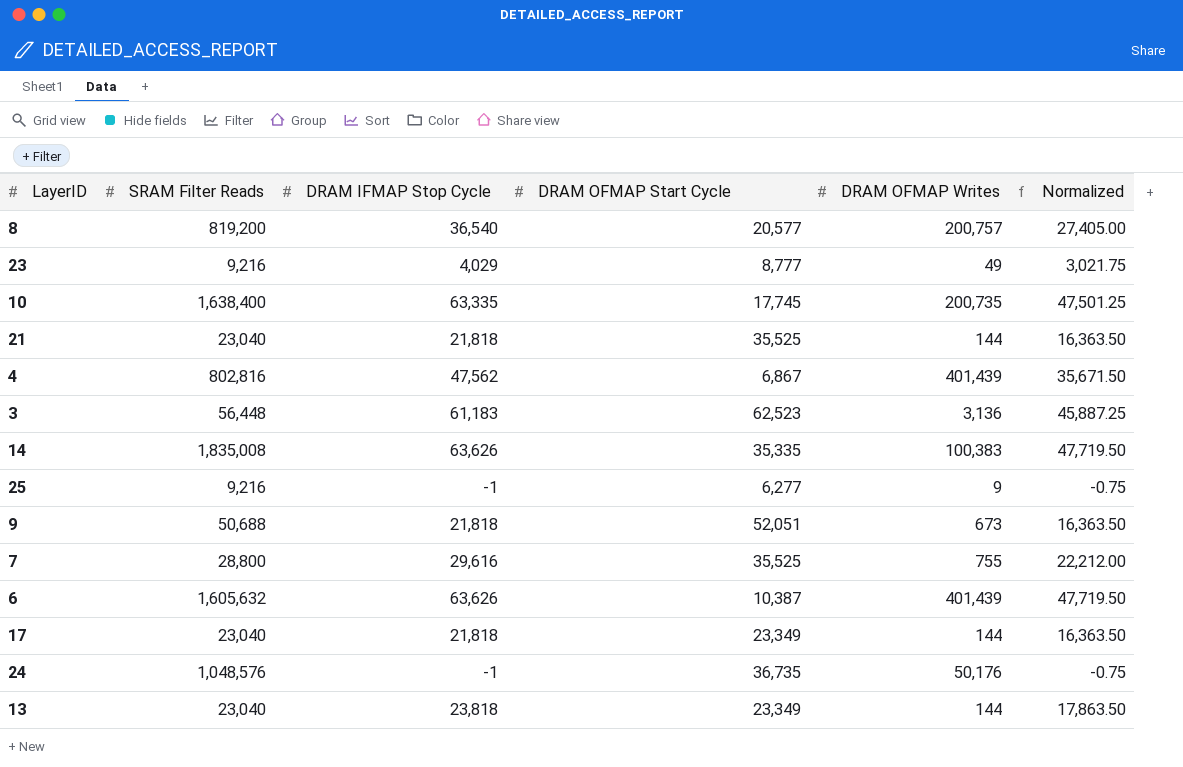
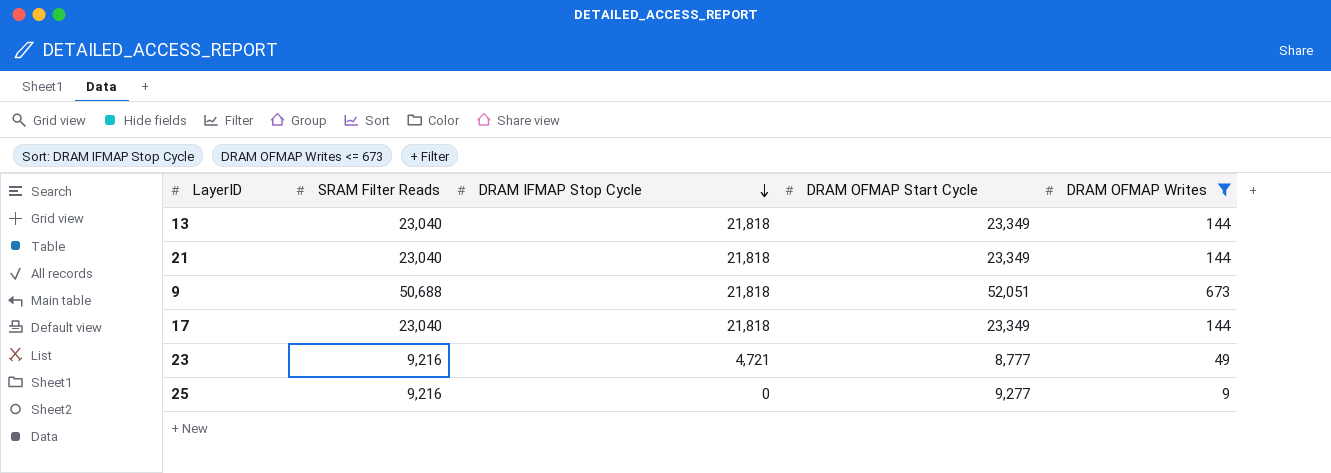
filter: none -> DRAM OFMAP Writes <= 673
row order: none -> DRAM IFMAP Stop Cycle descending
column Normalized | formula: [DRAM IFMAP Stop Cycle] * 0.75 -> none
13 | DRAM IFMAP Stop Cycle: 23,818 -> 21,818
21 | DRAM OFMAP Start Cycle: 35,525 -> 23,349
23 | DRAM IFMAP Stop Cycle: 4,029 -> 4,721
25 | DRAM IFMAP Stop Cycle: -1 -> 0
25 | DRAM OFMAP Start Cycle: 6,277 -> 9,277

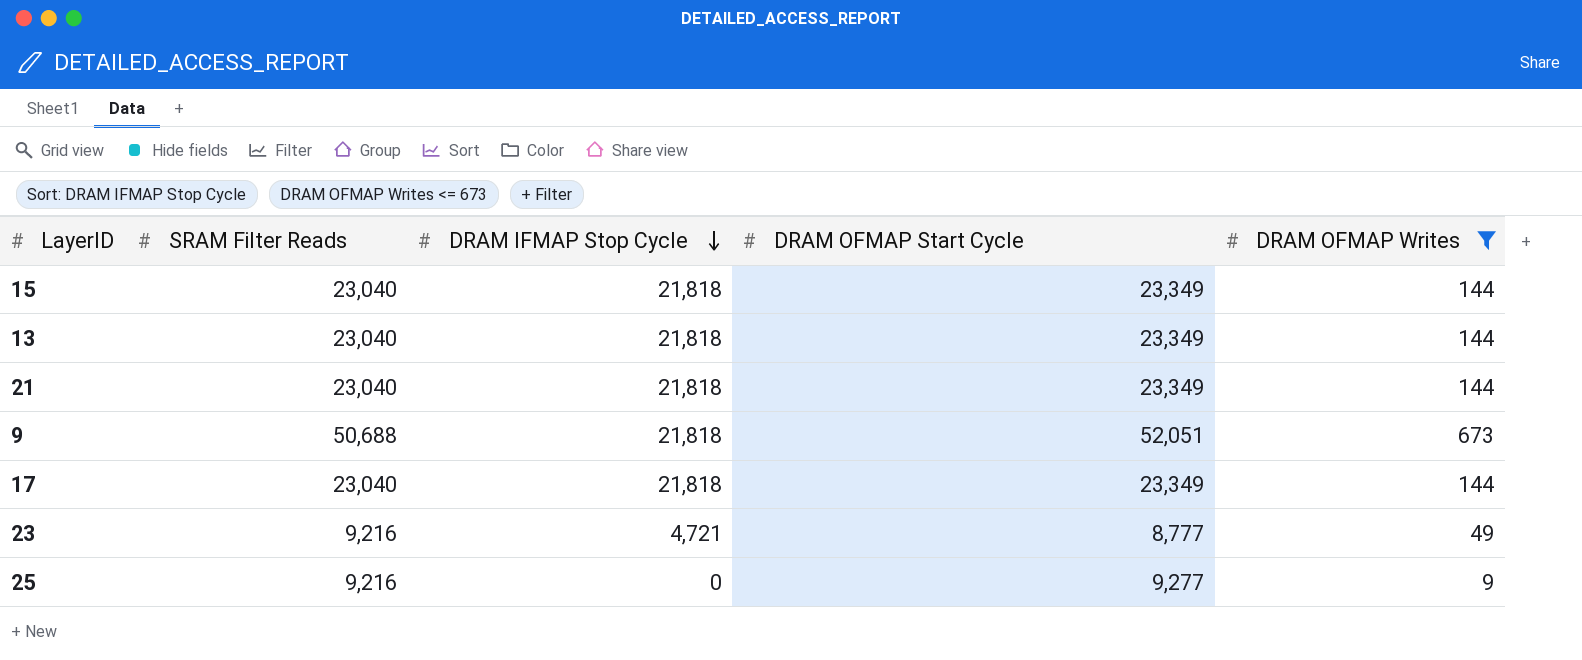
row 15: none -> 23,040 | 21,818 | 23,349 | 144

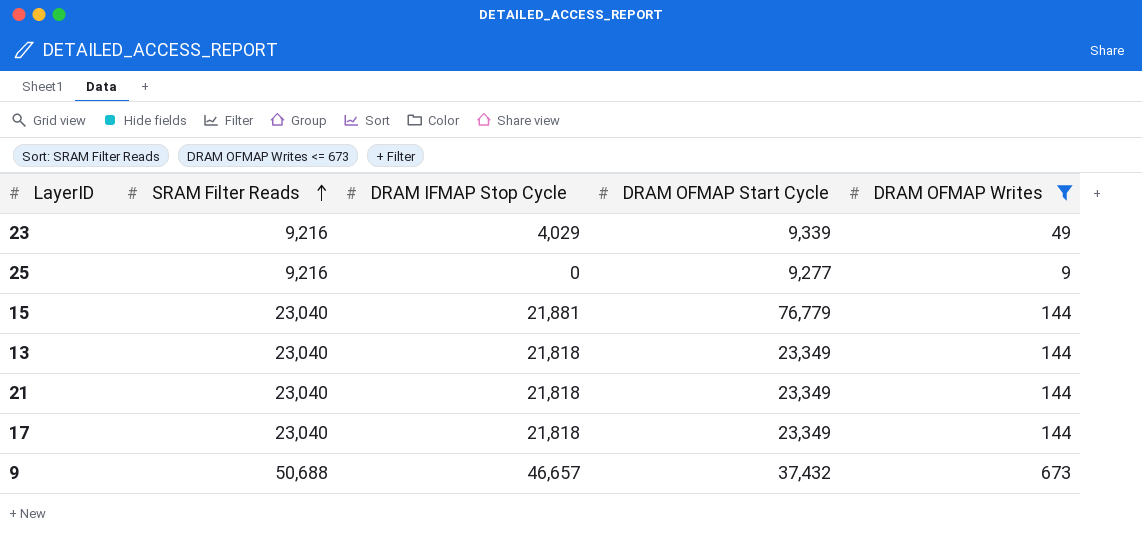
row order: DRAM IFMAP Stop Cycle descending -> SRAM Filter Reads ascending
23 | DRAM IFMAP Stop Cycle: 4,721 -> 4,029
23 | DRAM OFMAP Start Cycle: 8,777 -> 9,339
15 | DRAM IFMAP Stop Cycle: 21,818 -> 21,881
15 | DRAM OFMAP Start Cycle: 23,349 -> 76,779
9 | DRAM IFMAP Stop Cycle: 21,818 -> 46,657
9 | DRAM OFMAP Start Cycle: 52,051 -> 37,432

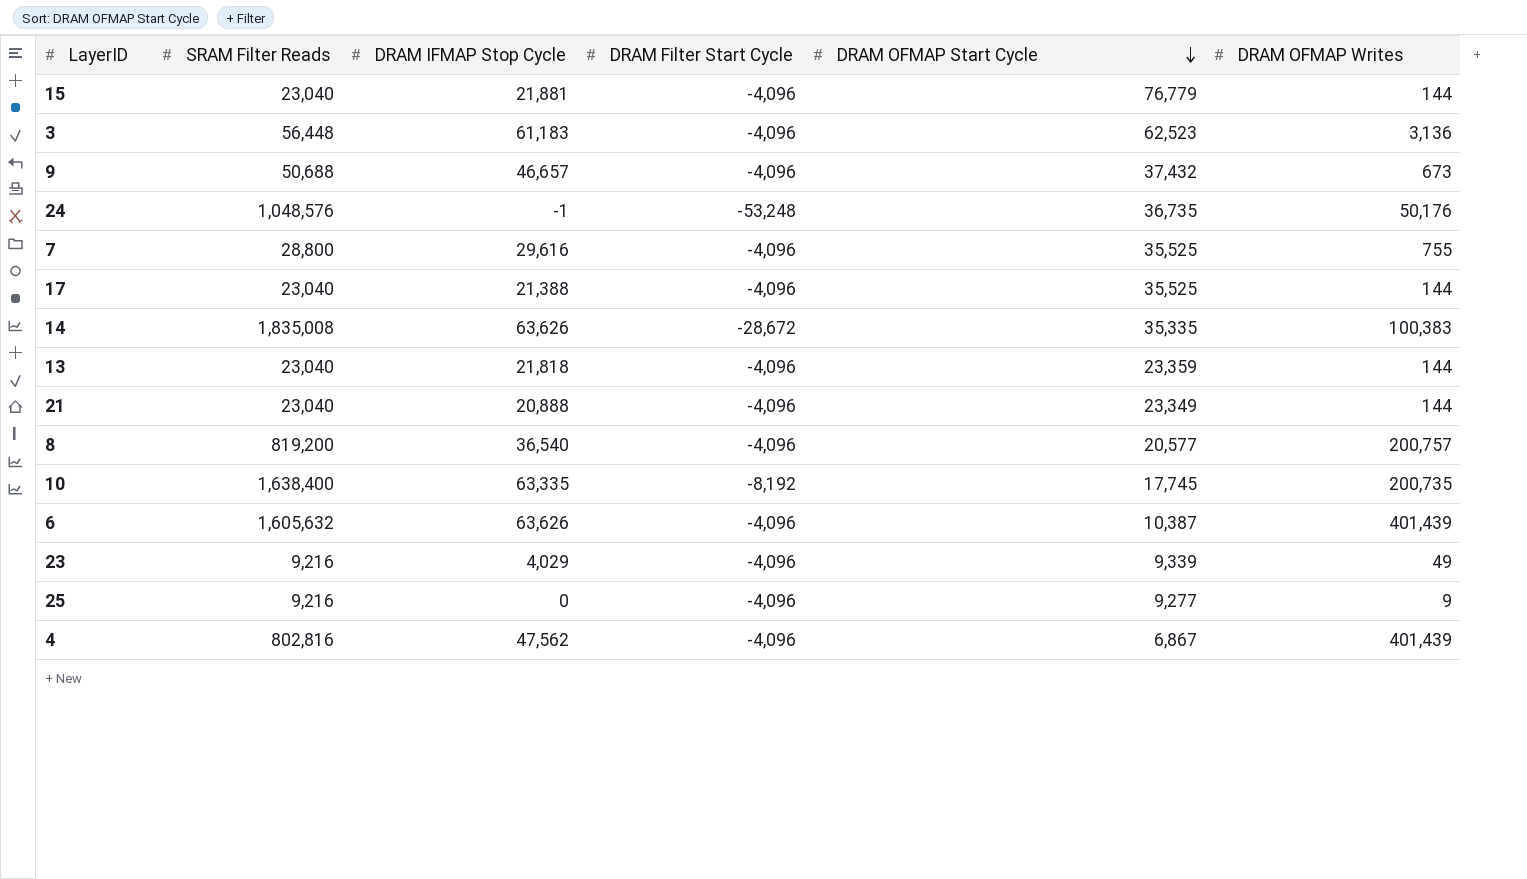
filter: DRAM OFMAP Writes <= 673 -> none
row order: SRAM Filter Reads ascending -> DRAM OFMAP Start Cycle descending
column DRAM Filter Start Cycle | position: none -> 4
17 | DRAM IFMAP Stop Cycle: 21,818 -> 21,388
17 | DRAM OFMAP Start Cycle: 23,349 -> 35,525
13 | DRAM OFMAP Start Cycle: 23,349 -> 23,359
21 | DRAM IFMAP Stop Cycle: 21,818 -> 20,888

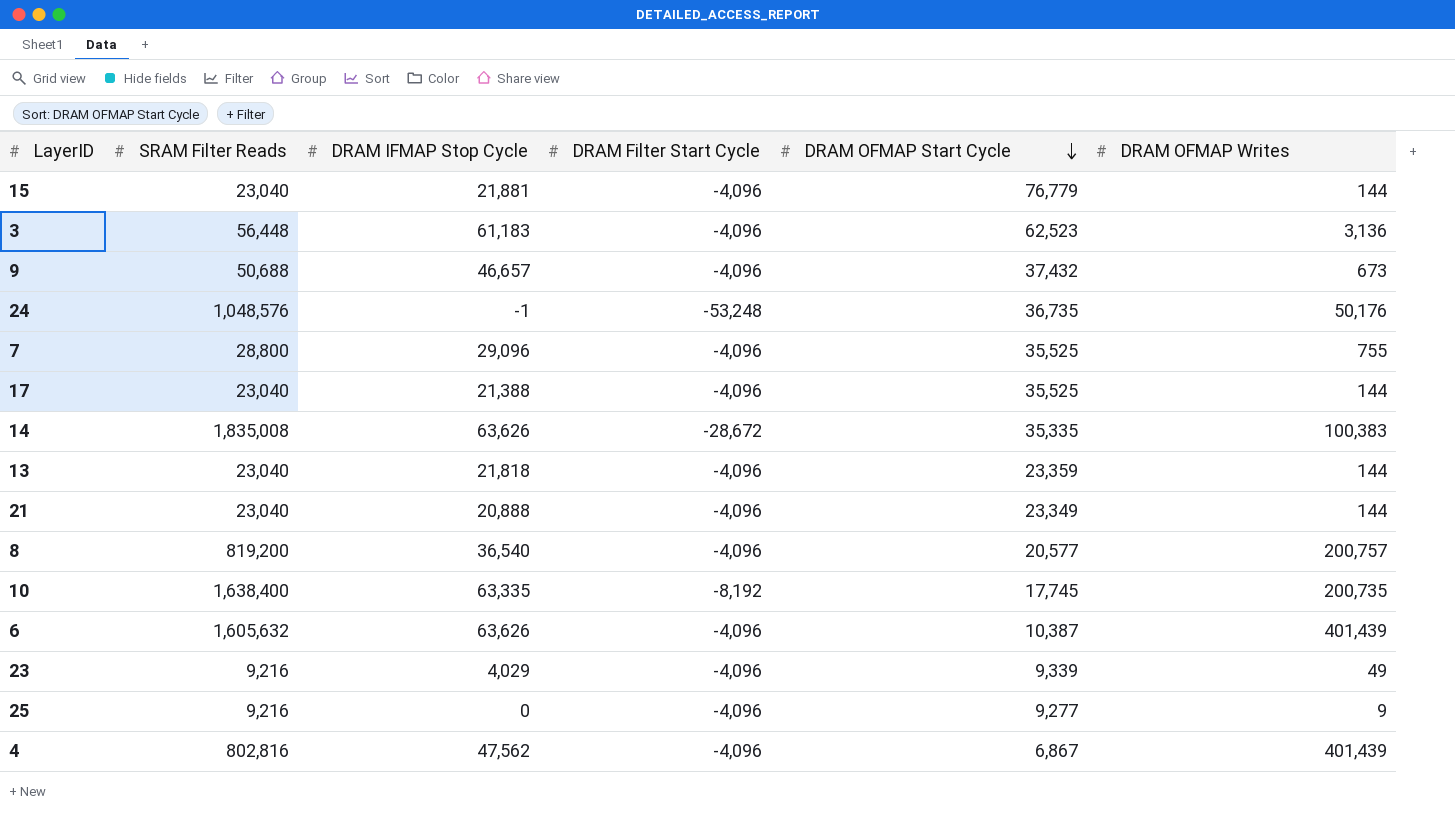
7 | DRAM IFMAP Stop Cycle: 29,616 -> 29,096

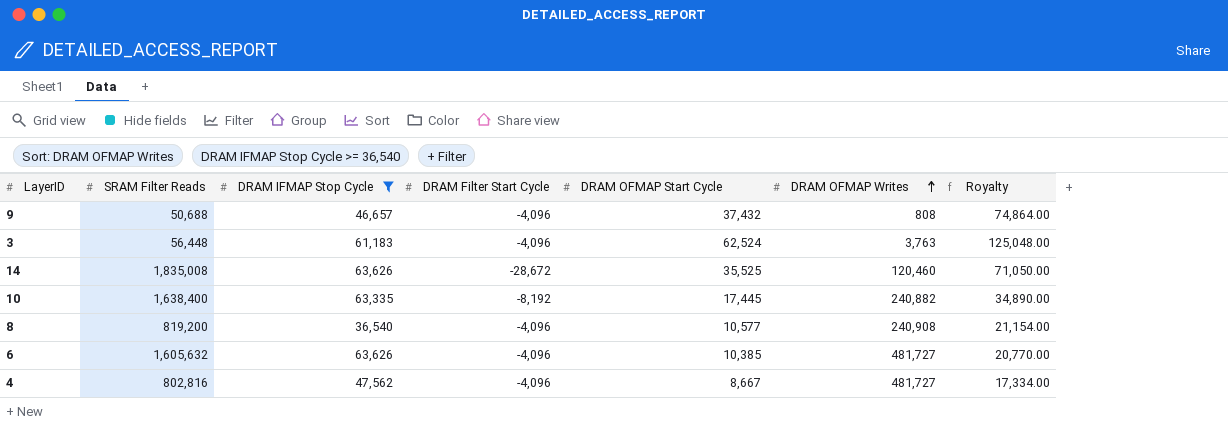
filter: none -> DRAM IFMAP Stop Cycle >= 36,540
row order: DRAM OFMAP Start Cycle descending -> DRAM OFMAP Writes ascending
column Royalty | formula: none -> [DRAM OFMAP Start Cycle] * 2
9 | DRAM OFMAP Writes: 673 -> 808
3 | DRAM OFMAP Start Cycle: 62,523 -> 62,524
3 | DRAM OFMAP Writes: 3,136 -> 3,763
14 | DRAM OFMAP Start Cycle: 35,335 -> 35,525
14 | DRAM OFMAP Writes: 100,383 -> 120,460
10 | DRAM OFMAP Start Cycle: 17,745 -> 17,445
10 | DRAM OFMAP Writes: 200,735 -> 240,882
8 | DRAM OFMAP Start Cycle: 20,577 -> 10,577
8 | DRAM OFMAP Writes: 200,757 -> 240,908
6 | DRAM OFMAP Start Cycle: 10,387 -> 10,385
6 | DRAM OFMAP Writes: 401,439 -> 481,727
4 | DRAM OFMAP Start Cycle: 6,867 -> 8,667
4 | DRAM OFMAP Writes: 401,439 -> 481,727

